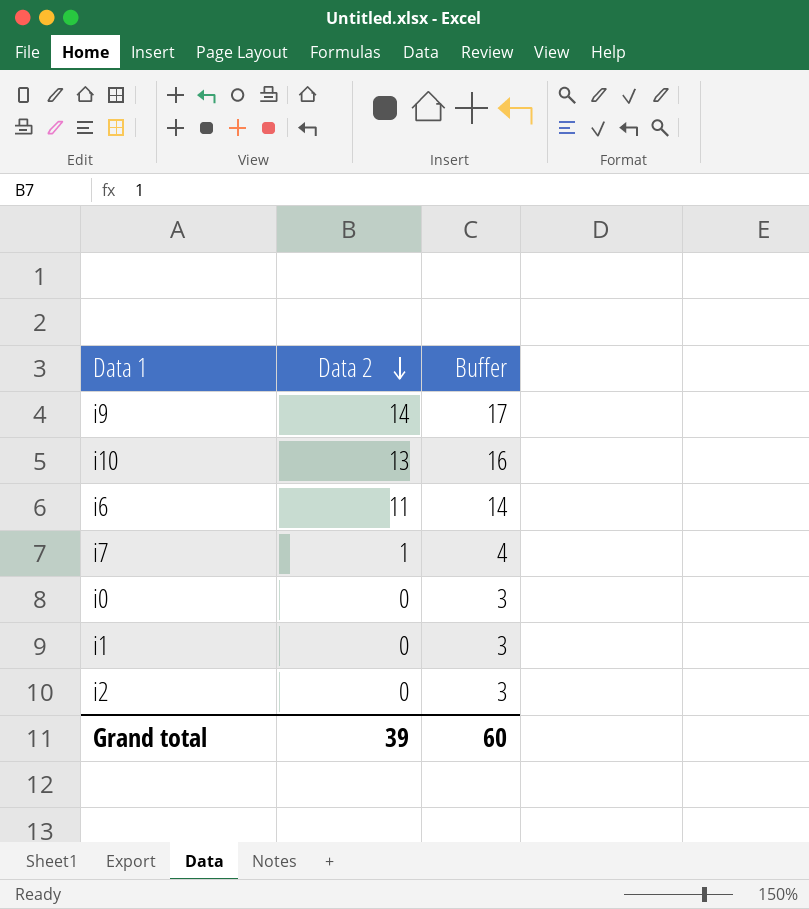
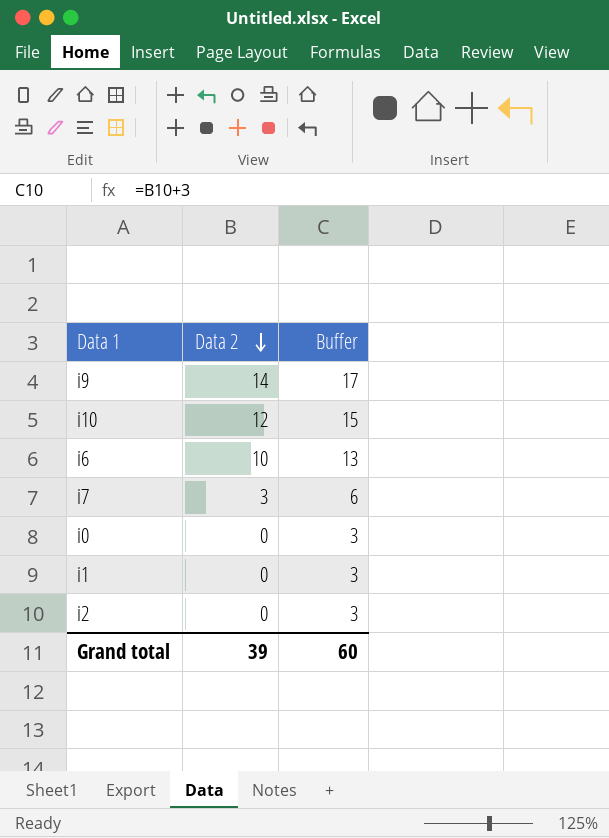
i10 | Data 2: 13 -> 12
i10 | Buffer: 16 -> 15
i6 | Data 2: 11 -> 10
i6 | Buffer: 14 -> 13
i7 | Data 2: 1 -> 3
i7 | Buffer: 4 -> 6

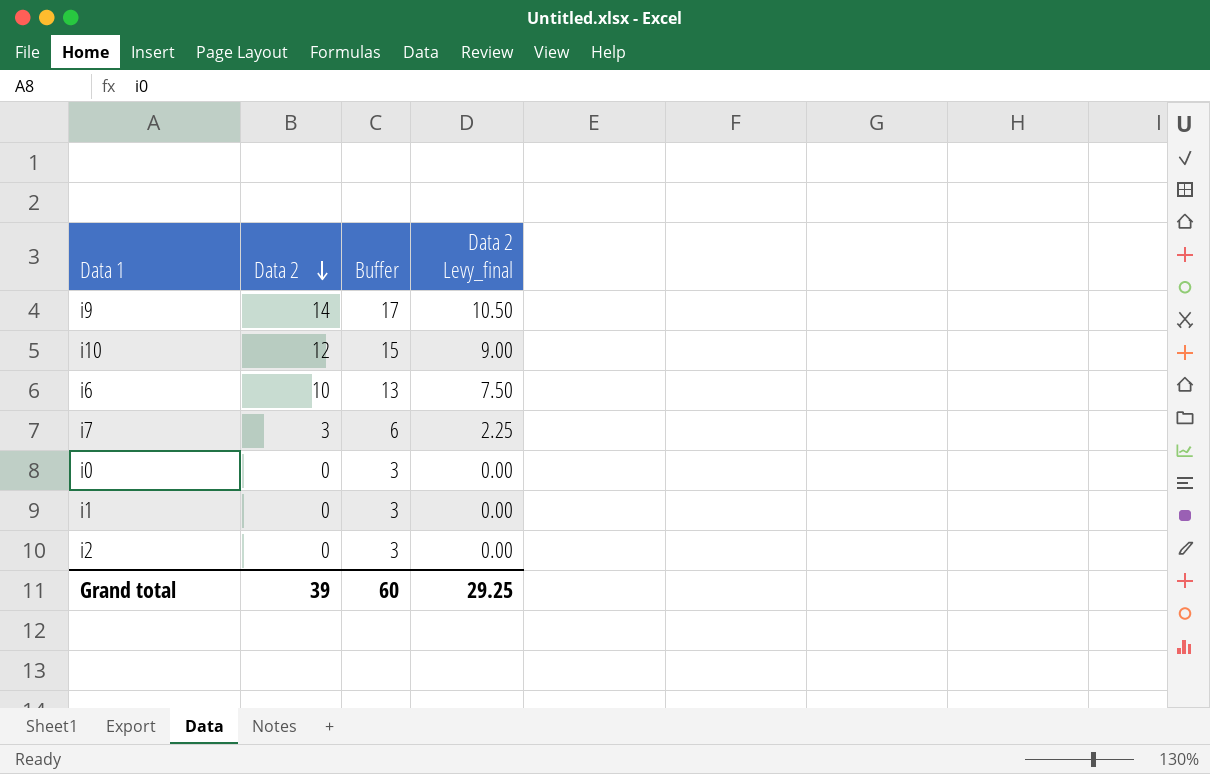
column Data 2 Levy_final | formula: none -> [Data 2] * 0.75

